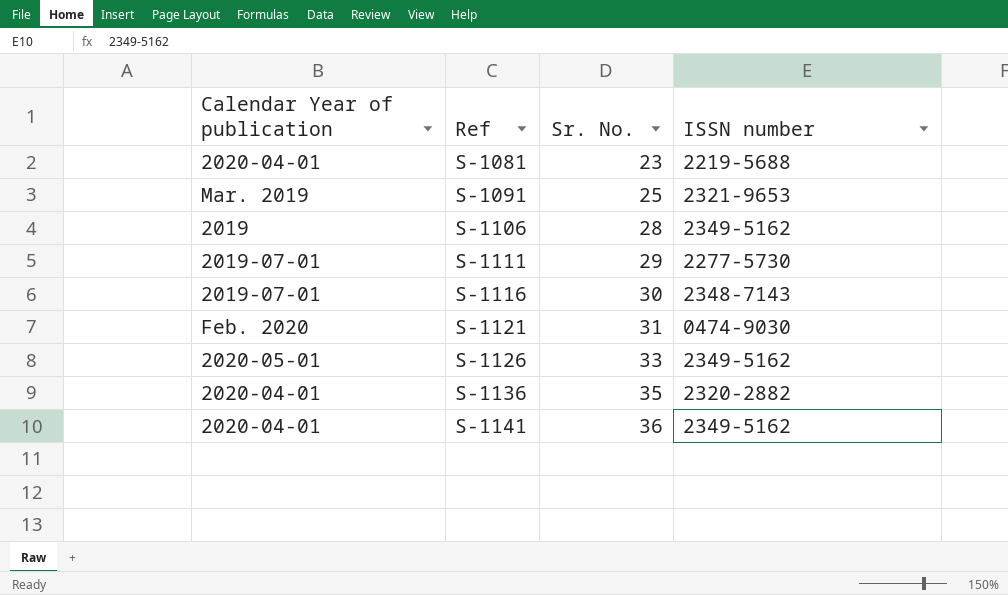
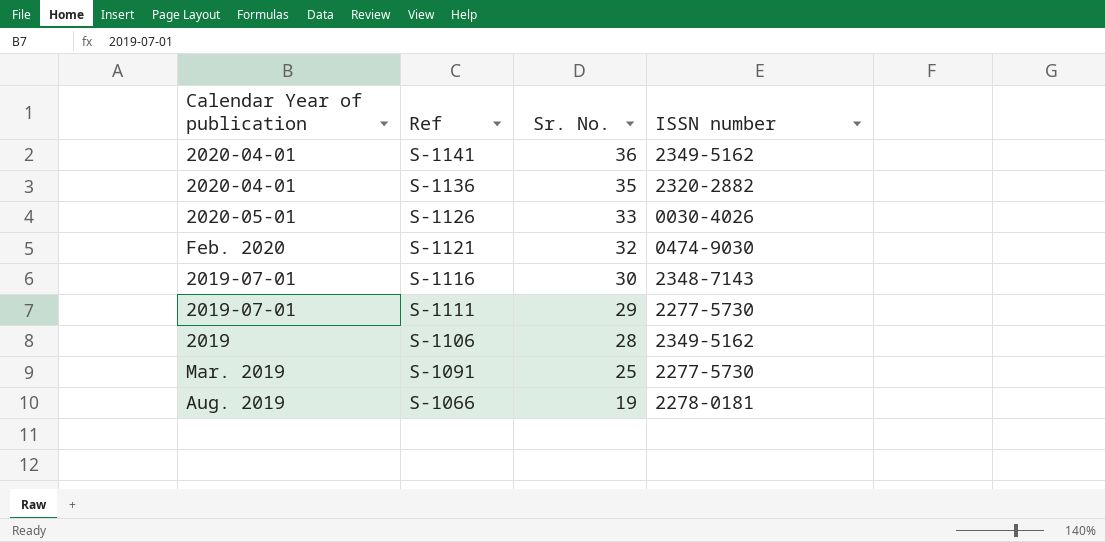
row order: Ref ascending -> Ref descending
row S-1081: 2020-04-01 | 23 | 2219-5688 -> none
S-1126 | ISSN number: 2349-5162 -> 0030-4026
S-1121 | Sr. No.: 31 -> 32
S-1091 | ISSN number: 2321-9653 -> 2277-5730
row S-1066: none -> Aug. 2019 | 19 | 2278-0181

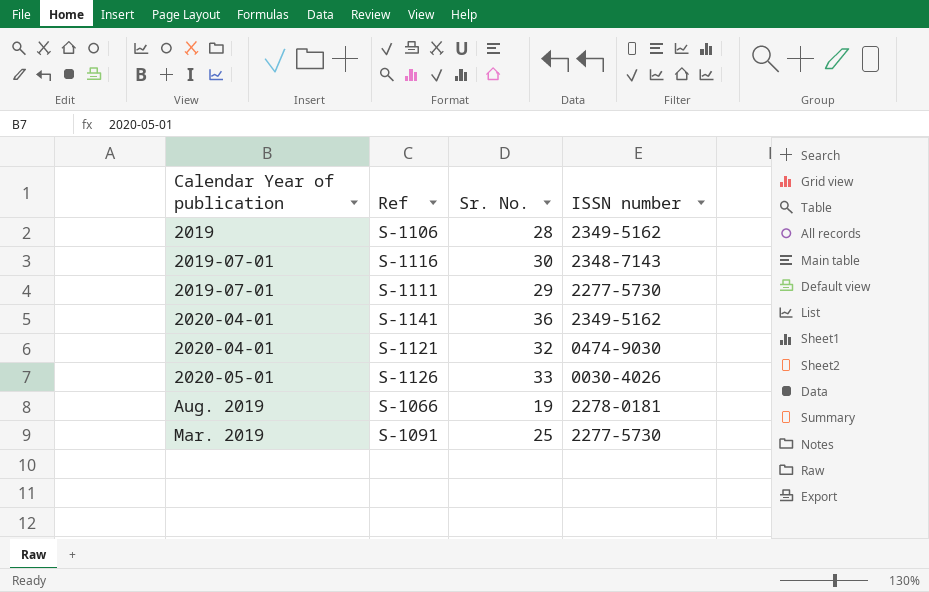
row order: Ref descending -> Calendar Year of publication ascending
row S-1136: 2020-04-01 | 35 | 2320-2882 -> none
S-1121 | Calendar Year of publication: Feb. 2020 -> 2020-04-01

